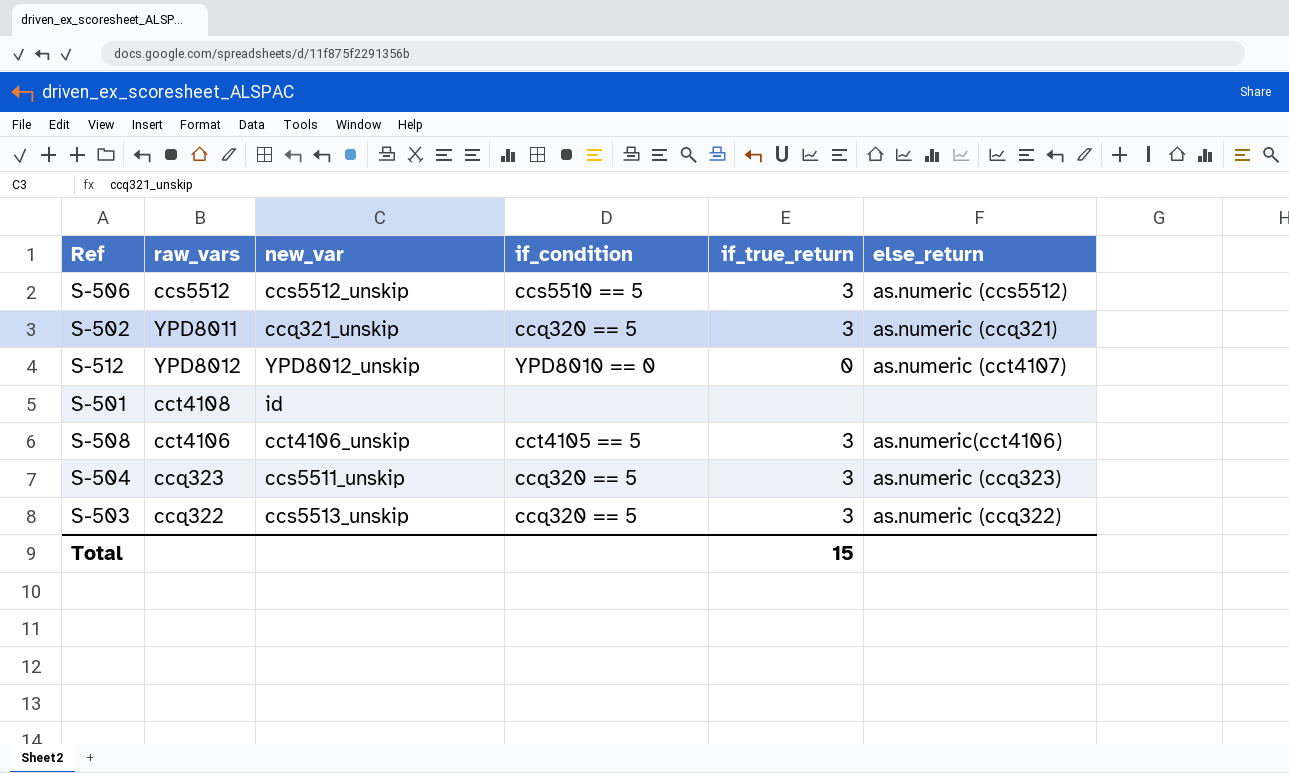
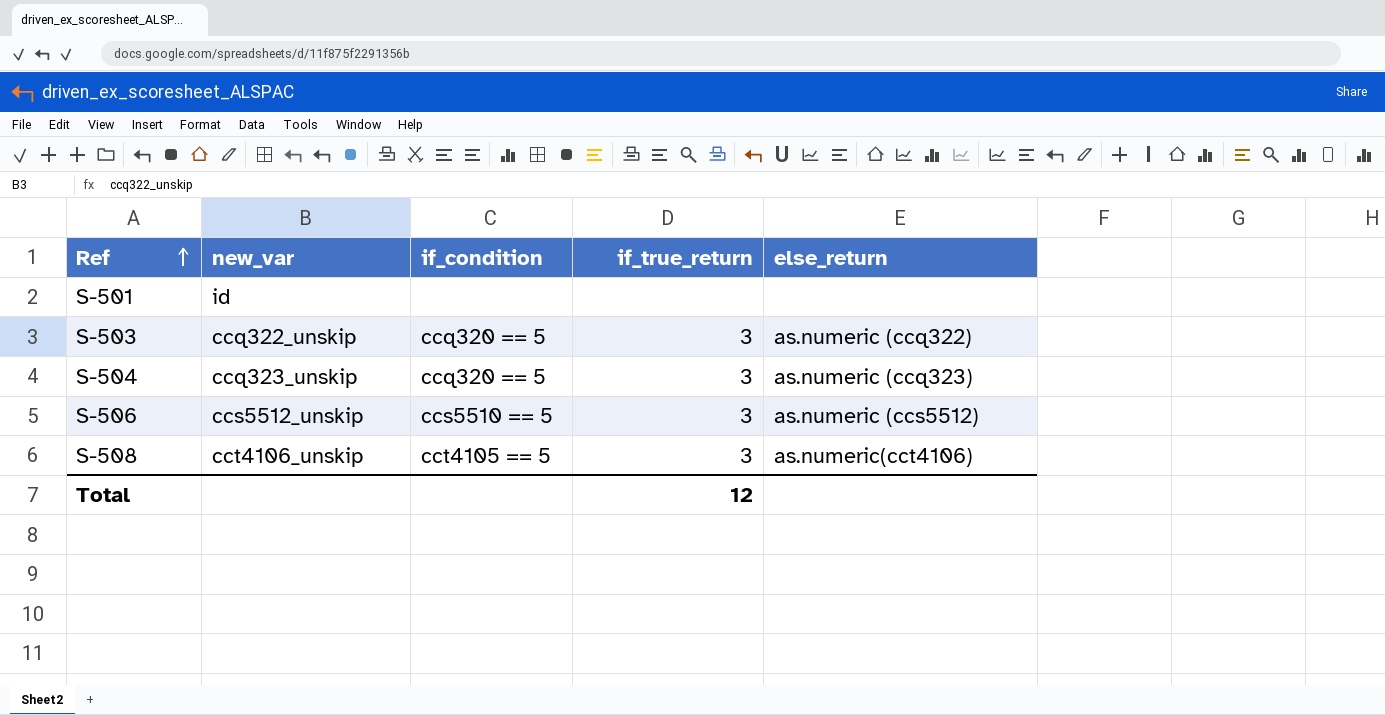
row order: none -> Ref ascending
column raw_vars | position: 2 -> none
row S-502: YPD8011 | ccq321_unskip | ccq320 == 5 | 3 | as.numeric (ccq321) -> none
row S-512: YPD8012 | YPD8012_unskip | YPD8010 == 0 | 0 | as.numeric (cct4107) -> none
S-503 | new_var: ccs5513_unskip -> ccq322_unskip
S-504 | new_var: ccs5511_unskip -> ccq323_unskip
Total | if_true_return: 15 -> 12

